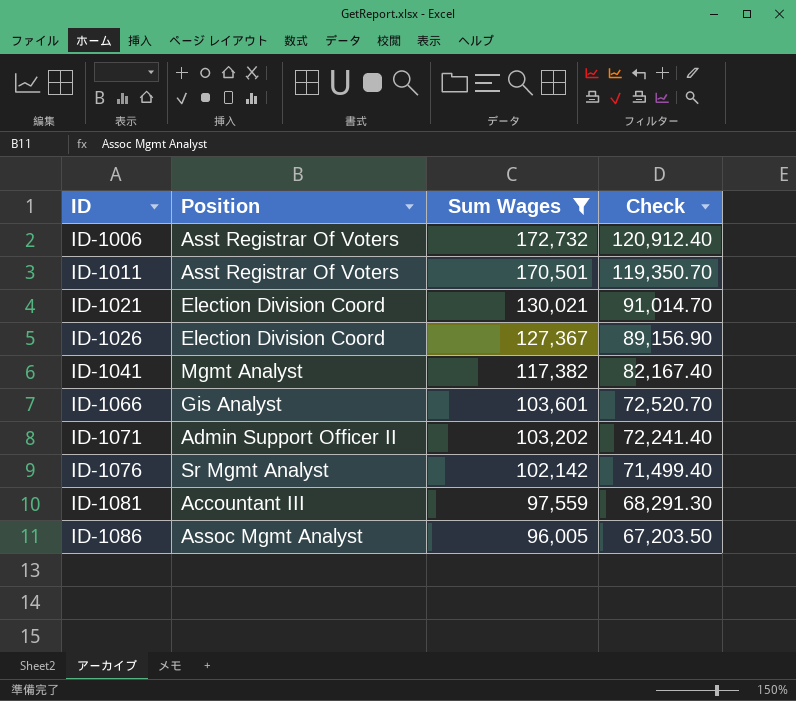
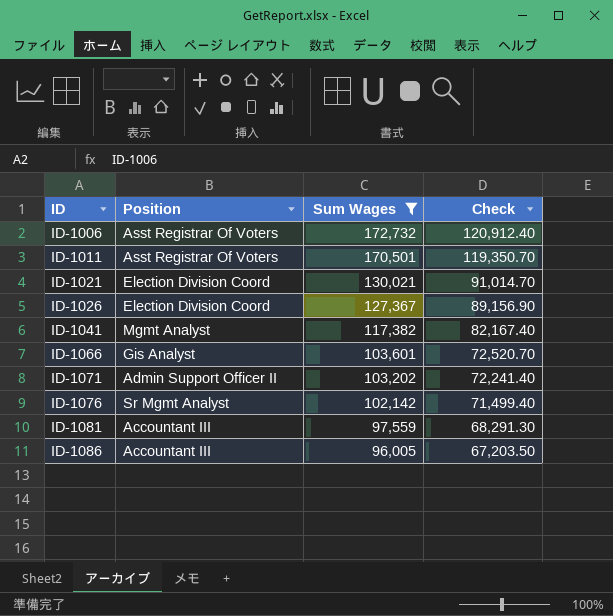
ID-1086 | Position: Assoc Mgmt Analyst -> Accountant III

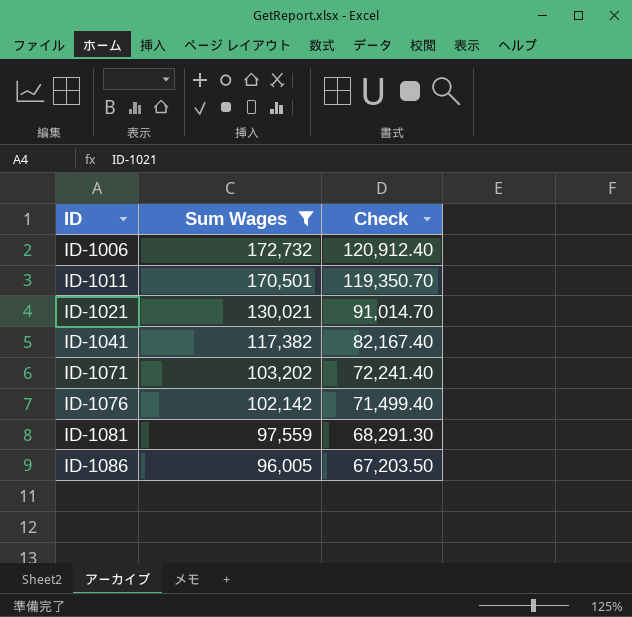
column Position | position: 2 -> none
row ID-1026: Election Division Coord | 127,367 | 89,156.90 -> none
row ID-1066: Gis Analyst | 103,601 | 72,520.70 -> none

